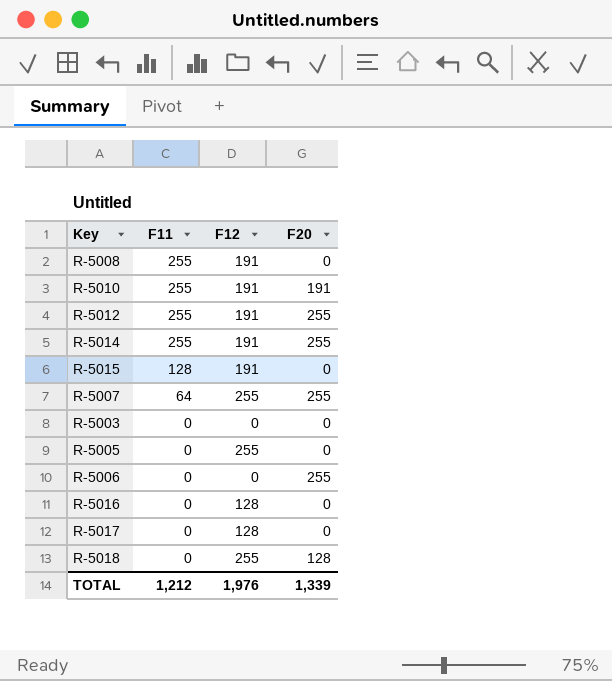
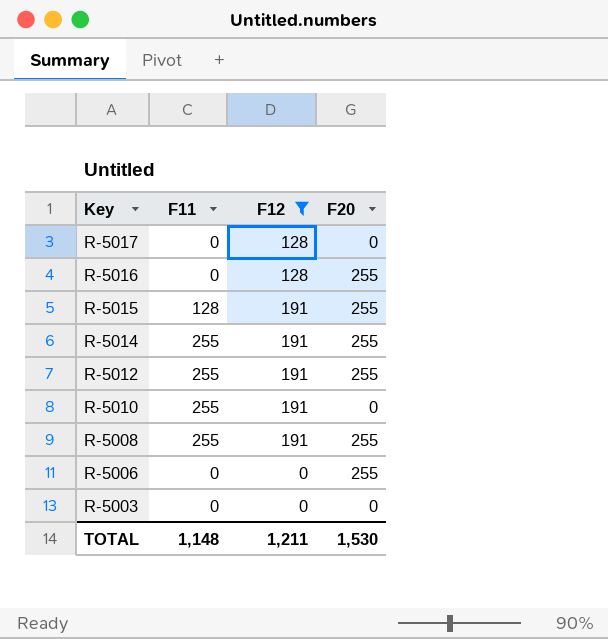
filter: none -> F12 != 255
row order: F11 descending -> Key descending
R-5016 | F20: 0 -> 255
R-5015 | F20: 0 -> 255
R-5010 | F20: 191 -> 0
R-5008 | F20: 0 -> 255
TOTAL | F11: 1,212 -> 1,148
TOTAL | F12: 1,976 -> 1,211
TOTAL | F20: 1,339 -> 1,530

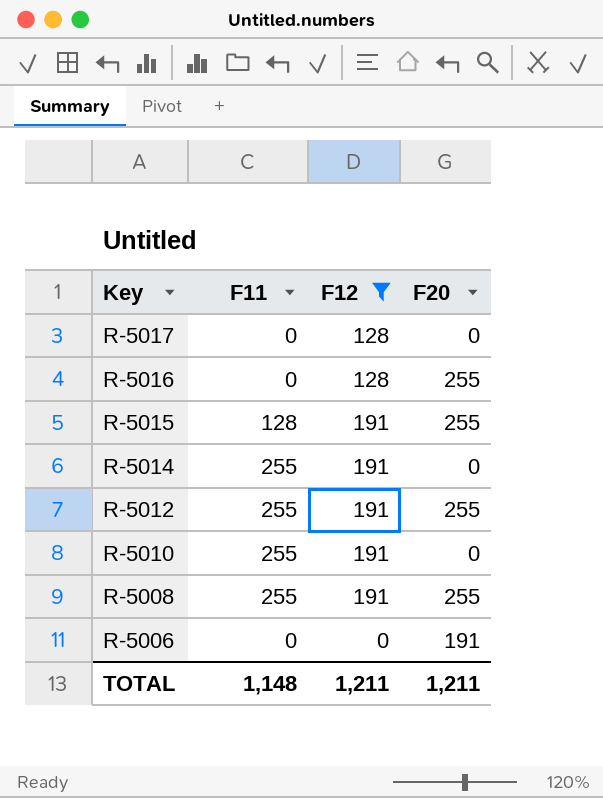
row R-5003: 0 | 0 | 0 -> none
R-5014 | F20: 255 -> 0
R-5006 | F20: 255 -> 191
TOTAL | F20: 1,530 -> 1,211

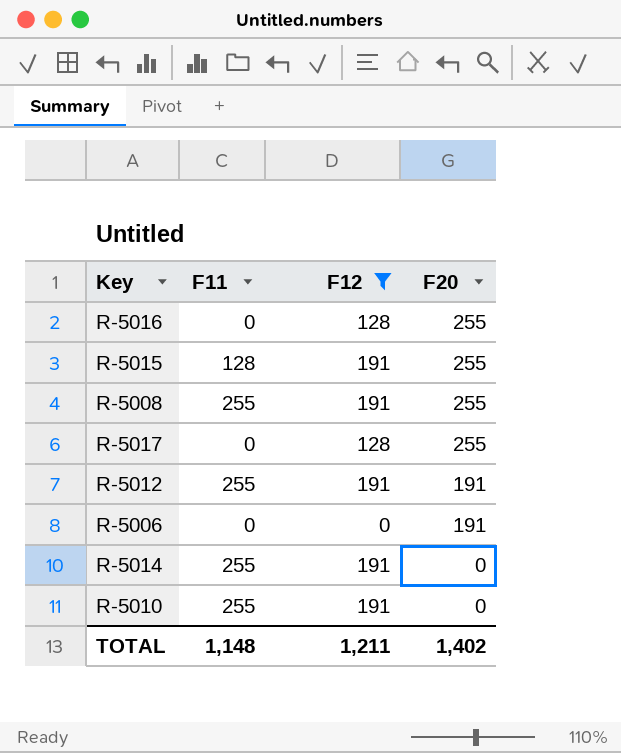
row order: Key descending -> F20 descending
R-5017 | F20: 0 -> 255
R-5012 | F20: 255 -> 191
TOTAL | F20: 1,211 -> 1,402

